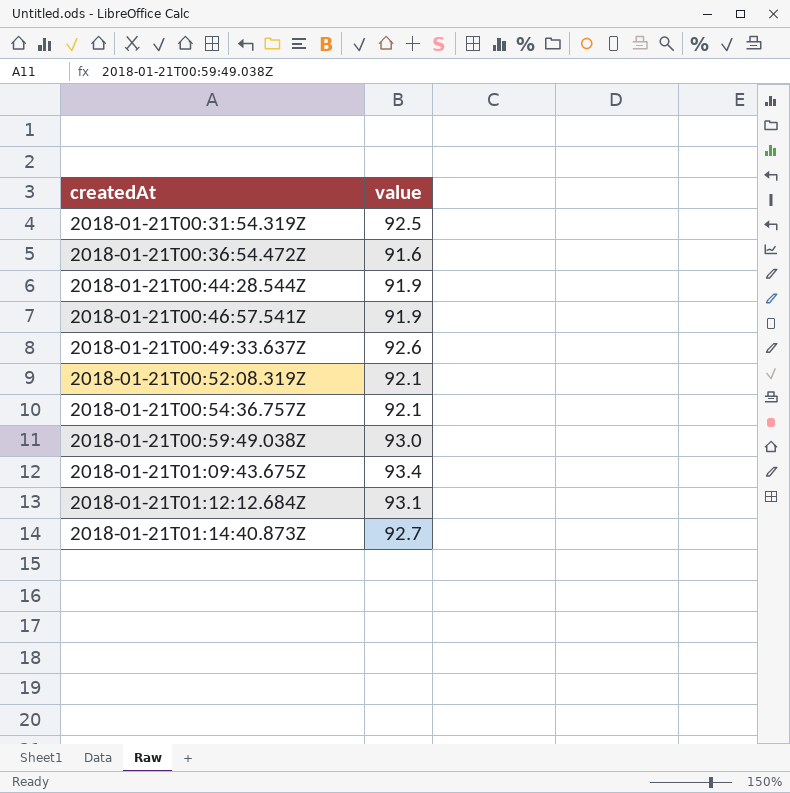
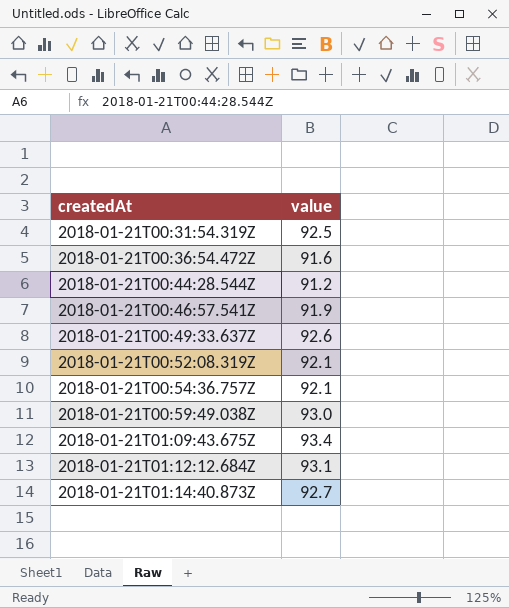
2018-01-21T00:44:28.544Z | value: 91.9 -> 91.2

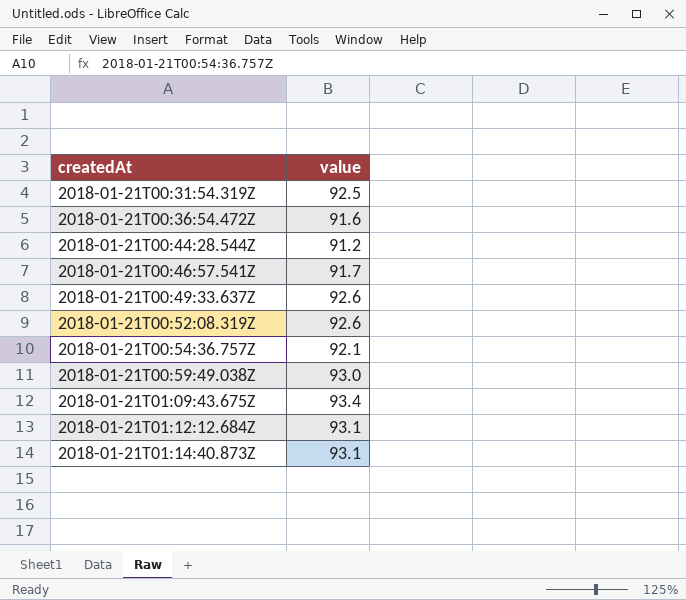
2018-01-21T00:46:57.541Z | value: 91.9 -> 91.7
2018-01-21T00:52:08.319Z | value: 92.1 -> 92.6
2018-01-21T01:14:40.873Z | value: 92.7 -> 93.1

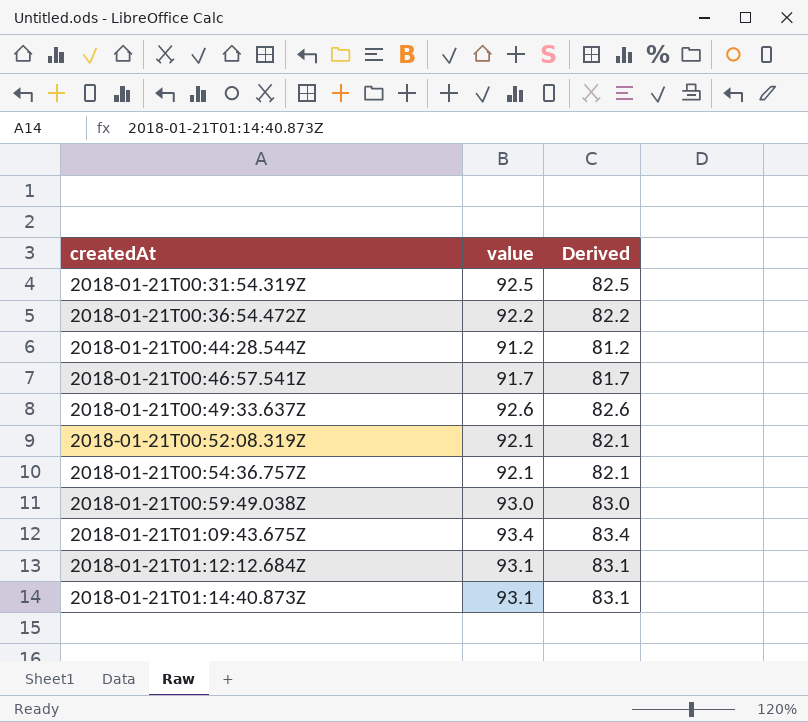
column Derived | formula: none -> [value] - 10
2018-01-21T00:36:54.472Z | value: 91.6 -> 92.2
2018-01-21T00:52:08.319Z | value: 92.6 -> 92.1

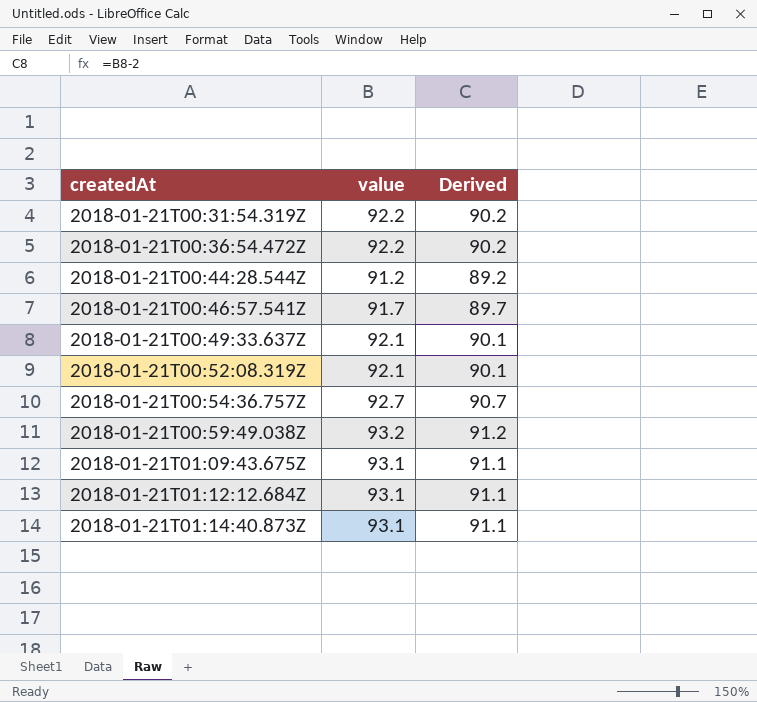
column Derived | formula: [value] - 10 -> [value] - 2
2018-01-21T00:31:54.319Z | value: 92.5 -> 92.2
2018-01-21T00:49:33.637Z | value: 92.6 -> 92.1
2018-01-21T00:54:36.757Z | value: 92.1 -> 92.7
2018-01-21T00:59:49.038Z | value: 93.0 -> 93.2
2018-01-21T01:09:43.675Z | value: 93.4 -> 93.1

